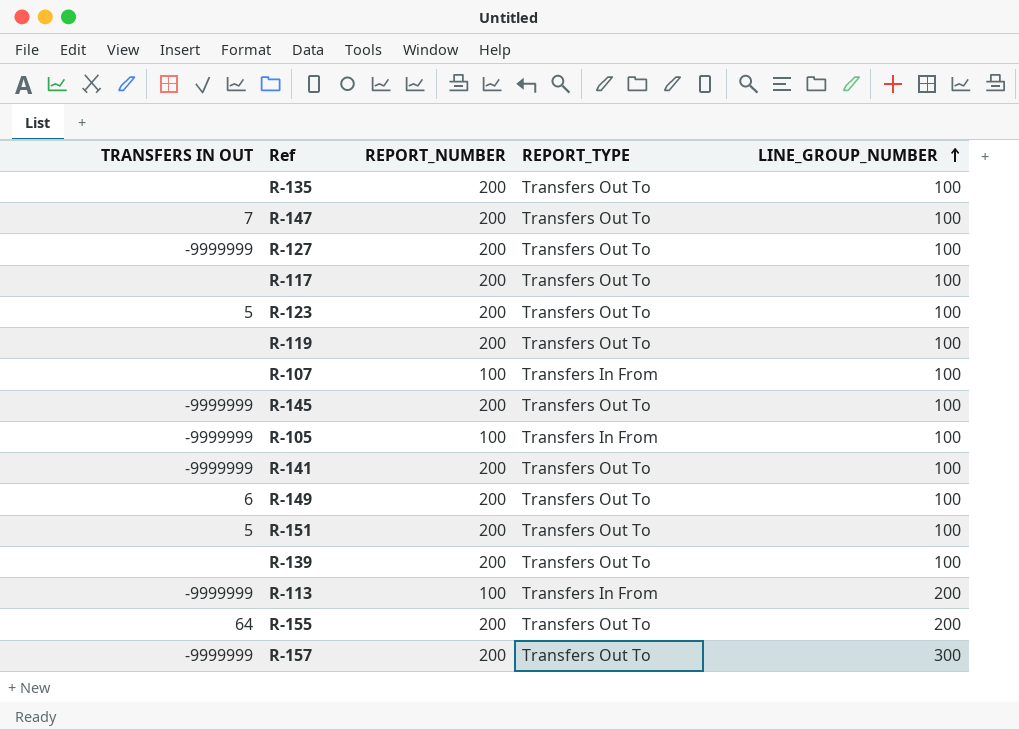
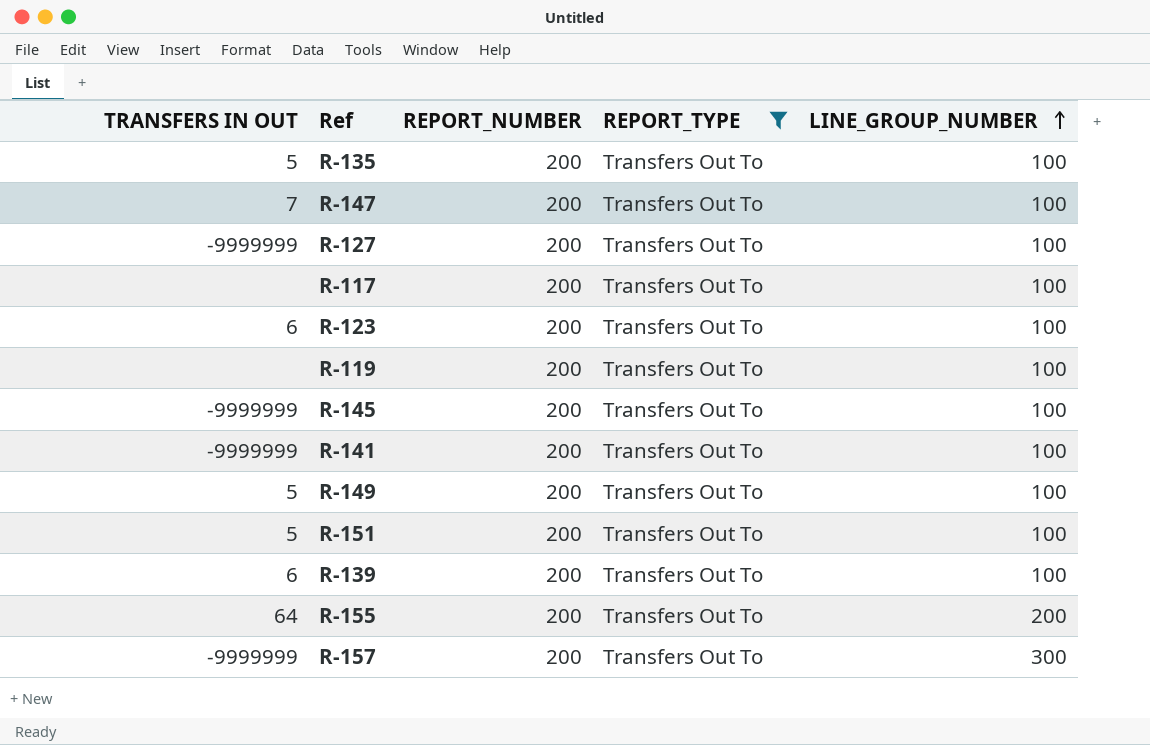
filter: none -> REPORT_TYPE = Transfers Out To
R-135 | TRANSFERS IN OUT: none -> 5
R-123 | TRANSFERS IN OUT: 5 -> 6
R-149 | TRANSFERS IN OUT: 6 -> 5
R-139 | TRANSFERS IN OUT: none -> 6

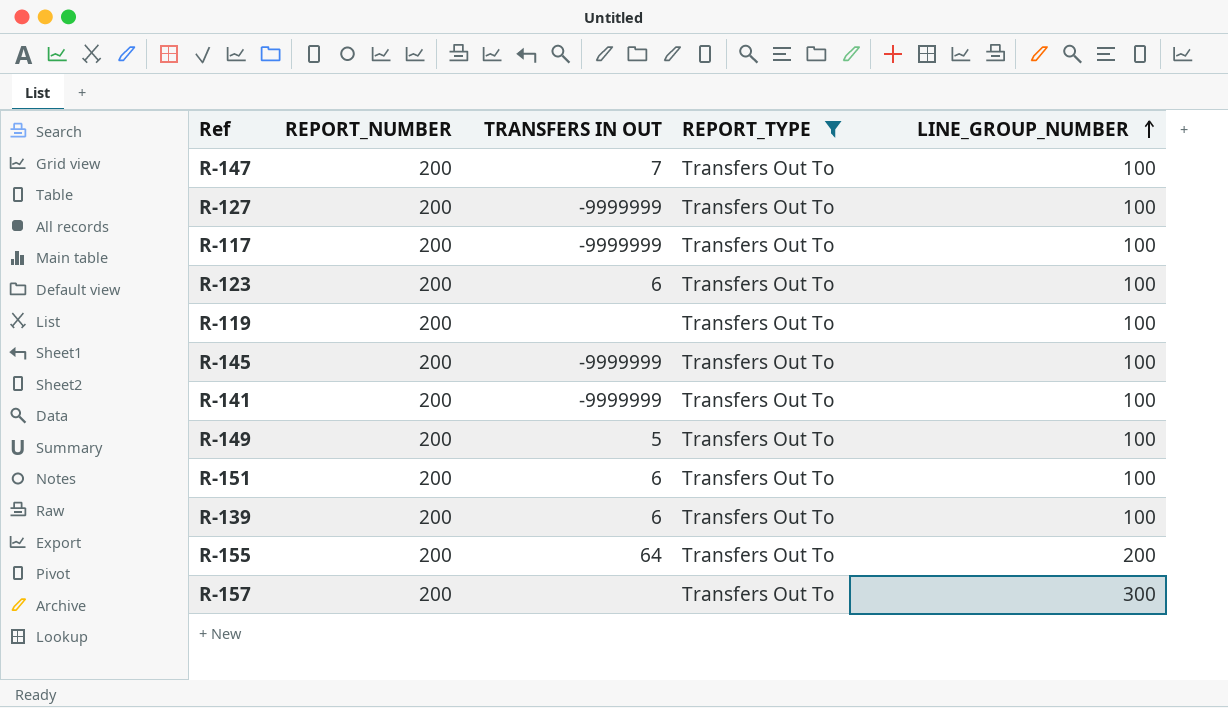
column TRANSFERS IN OUT | position: 1 -> 3
row R-135: 5 | 200 | Transfers Out To | 100 -> none
R-117 | TRANSFERS IN OUT: none -> -9999999
R-151 | TRANSFERS IN OUT: 5 -> 6
R-157 | TRANSFERS IN OUT: -9999999 -> none

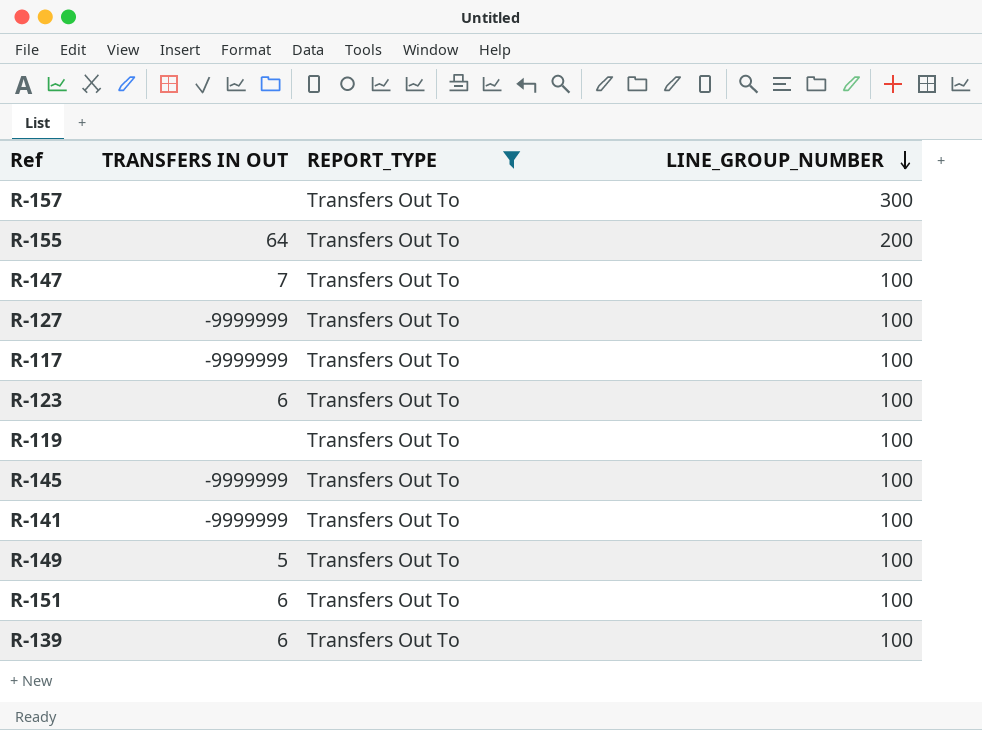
row order: LINE_GROUP_NUMBER ascending -> LINE_GROUP_NUMBER descending
column REPORT_NUMBER | position: 2 -> none

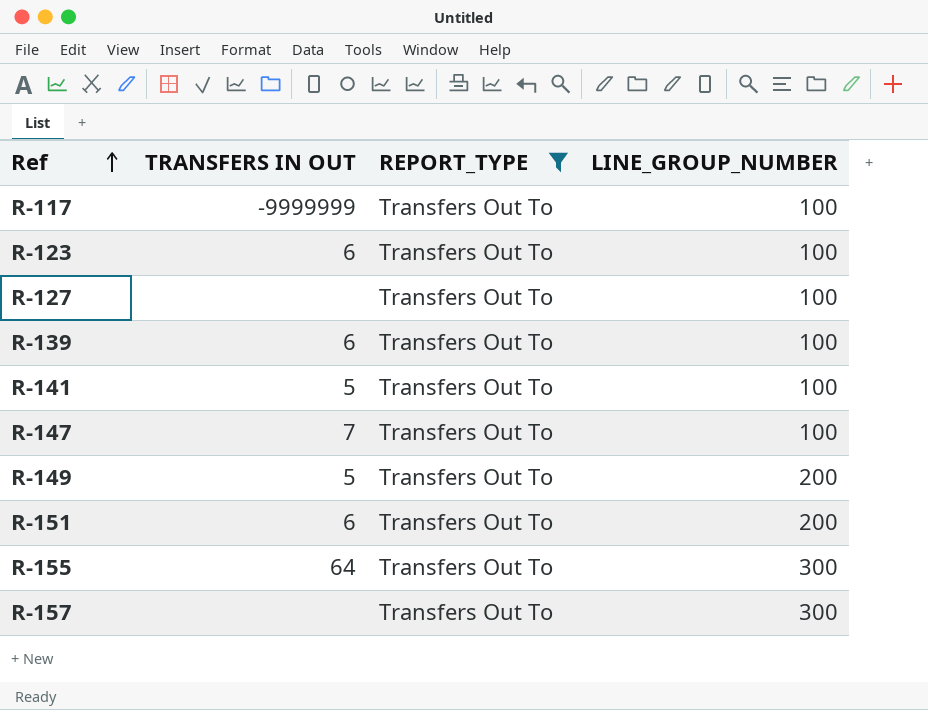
row order: LINE_GROUP_NUMBER descending -> Ref ascending
row R-119: none | Transfers Out To | 100 -> none
row R-145: -9999999 | Transfers Out To | 100 -> none
R-127 | TRANSFERS IN OUT: -9999999 -> none
R-141 | TRANSFERS IN OUT: -9999999 -> 5
R-149 | LINE_GROUP_NUMBER: 100 -> 200
R-151 | LINE_GROUP_NUMBER: 100 -> 200
R-155 | LINE_GROUP_NUMBER: 200 -> 300

